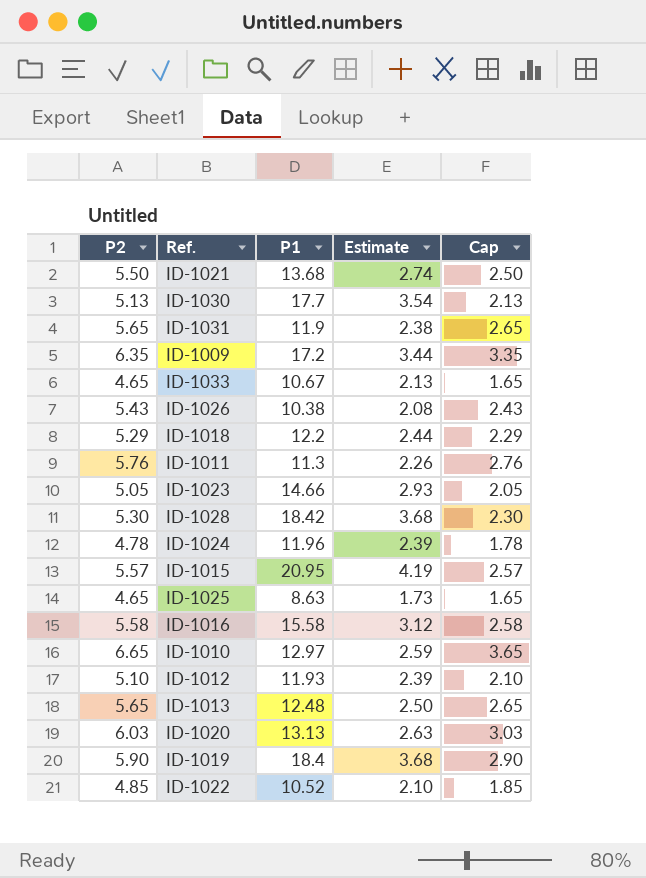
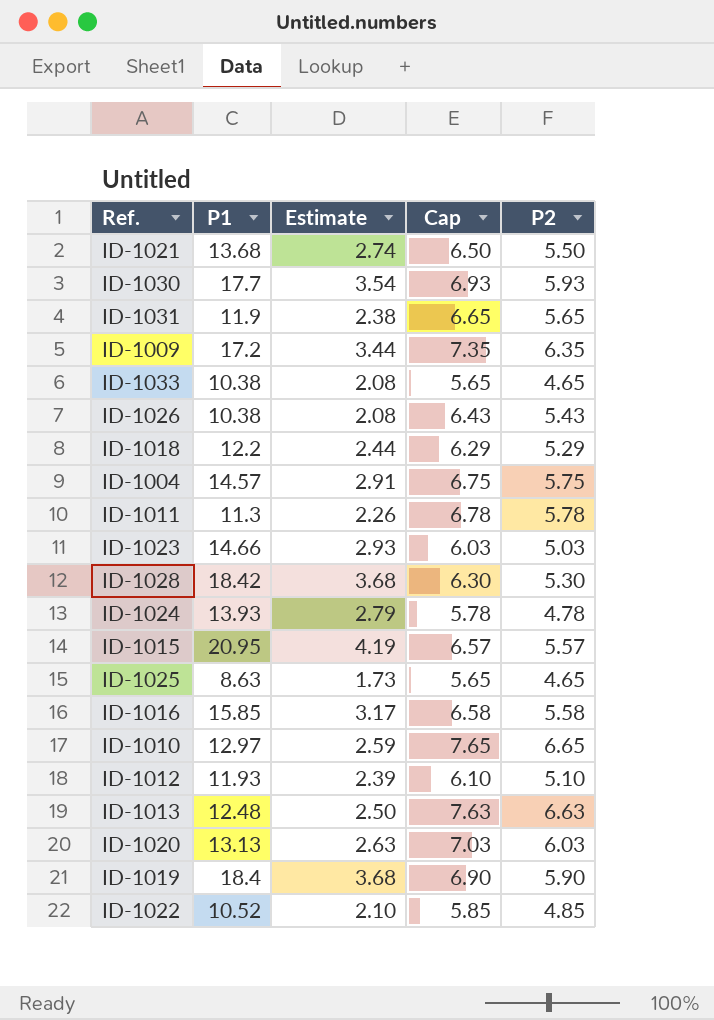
column Cap | formula: [P2] - 3 -> [P2] + 1
column P2 | position: 1 -> 5
ID-1030 | P2: 5.13 -> 5.93
ID-1033 | P1: 10.67 -> 10.38
ID-1033 | Estimate: 2.13 -> 2.08
row ID-1004: none -> 14.57 | 2.91 | 6.75 | 5.75
ID-1011 | P2: 5.76 -> 5.78
ID-1023 | P2: 5.05 -> 5.03
ID-1024 | P1: 11.96 -> 13.93
ID-1024 | Estimate: 2.39 -> 2.79
ID-1016 | P1: 15.58 -> 15.85
ID-1016 | Estimate: 3.12 -> 3.17
ID-1013 | P2: 5.65 -> 6.63

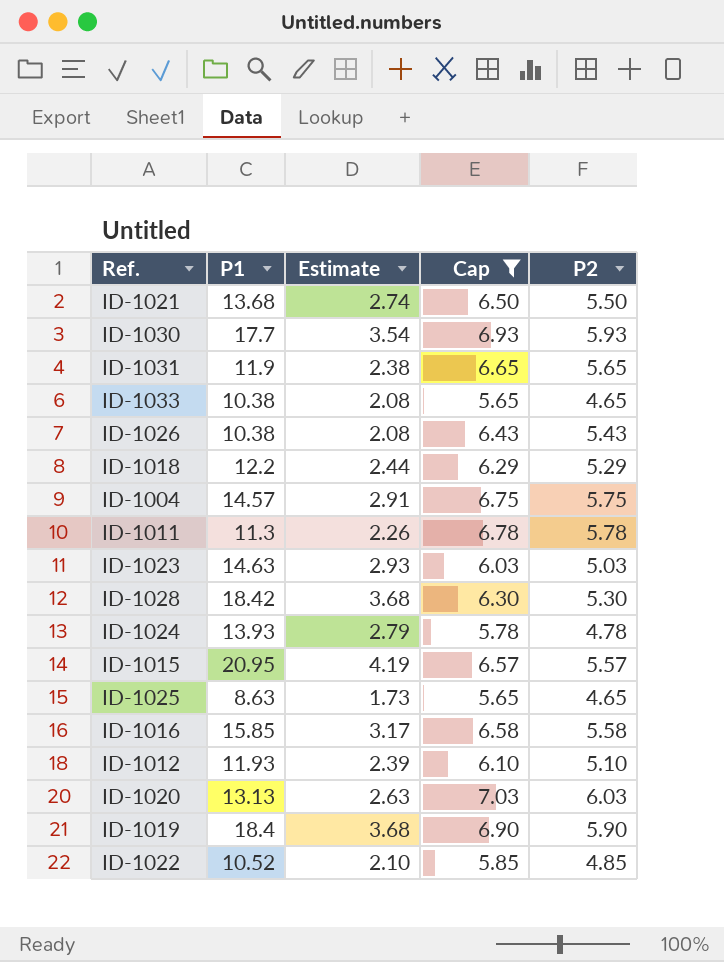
filter: none -> Cap <= 7.03
ID-1023 | P1: 14.66 -> 14.63

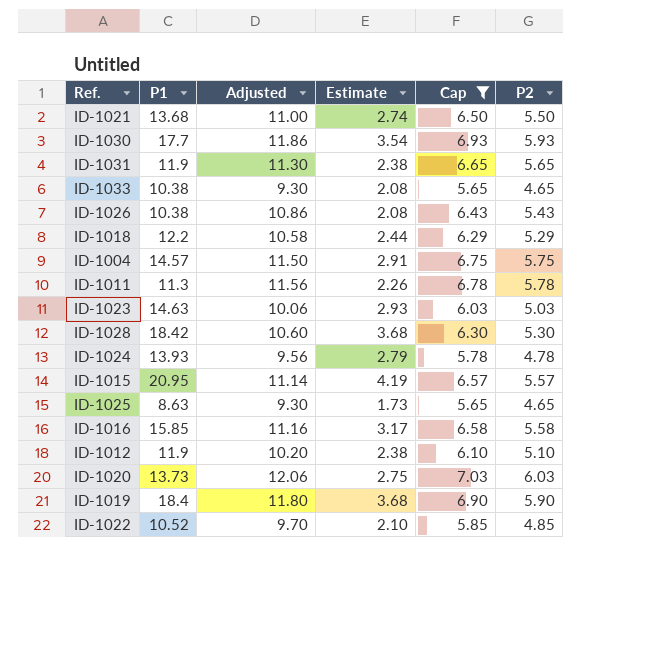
column Adjusted | formula: none -> [P2] * 2
ID-1012 | P1: 11.93 -> 11.9
ID-1012 | Estimate: 2.39 -> 2.38
ID-1020 | P1: 13.13 -> 13.73
ID-1020 | Estimate: 2.63 -> 2.75

